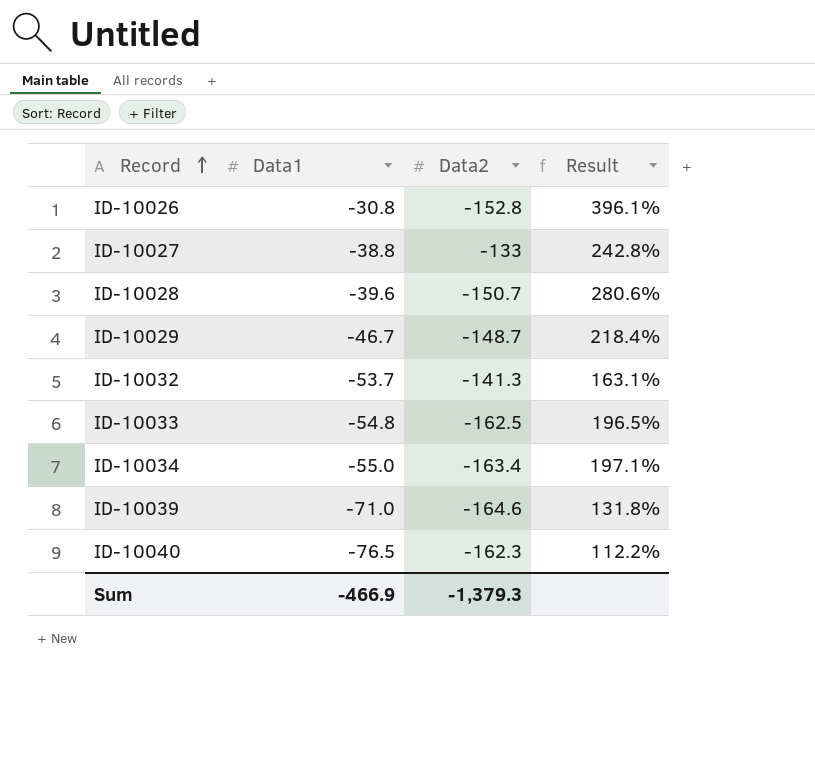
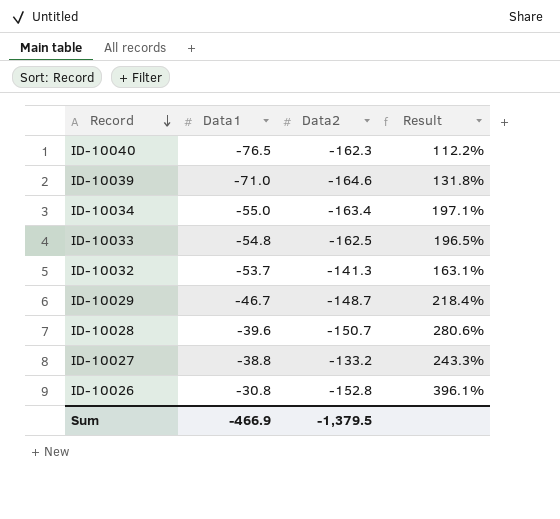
row order: Record ascending -> Record descending
ID-10027 | Data2: -133 -> -133.2
ID-10027 | Result: 242.8% -> 243.3%
Sum | Data2: -1,379.3 -> -1,379.5

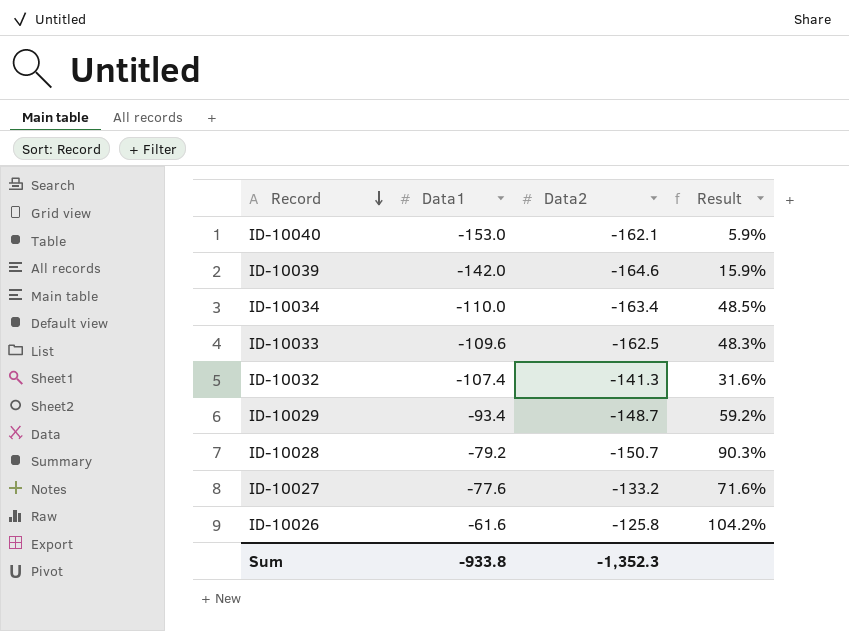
ID-10040 | Data1: -76.5 -> -153.0
ID-10040 | Data2: -162.3 -> -162.1
ID-10040 | Result: 112.2% -> 5.9%
ID-10039 | Data1: -71.0 -> -142.0
ID-10039 | Result: 131.8% -> 15.9%
ID-10034 | Data1: -55.0 -> -110.0
ID-10034 | Result: 197.1% -> 48.5%
ID-10033 | Data1: -54.8 -> -109.6
ID-10033 | Result: 196.5% -> 48.3%
ID-10032 | Data1: -53.7 -> -107.4
ID-10032 | Result: 163.1% -> 31.6%
ID-10029 | Data1: -46.7 -> -93.4
ID-10029 | Result: 218.4% -> 59.2%
ID-10028 | Data1: -39.6 -> -79.2
ID-10028 | Result: 280.6% -> 90.3%
ID-10027 | Data1: -38.8 -> -77.6
ID-10027 | Result: 243.3% -> 71.6%
ID-10026 | Data1: -30.8 -> -61.6
ID-10026 | Data2: -152.8 -> -125.8
ID-10026 | Result: 396.1% -> 104.2%
Sum | Data1: -466.9 -> -933.8
Sum | Data2: -1,379.5 -> -1,352.3

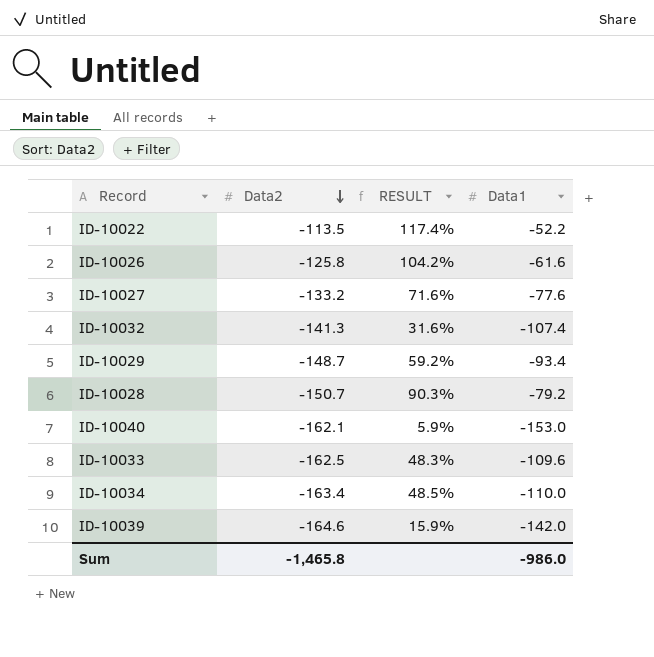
row order: Record descending -> Data2 descending
column name: Result -> RESULT
column Data1 | position: 2 -> 4
row ID-10022: none -> -113.5 | 117.4% | -52.2
Sum | Data2: -1,352.3 -> -1,465.8
Sum | Data1: -933.8 -> -986.0

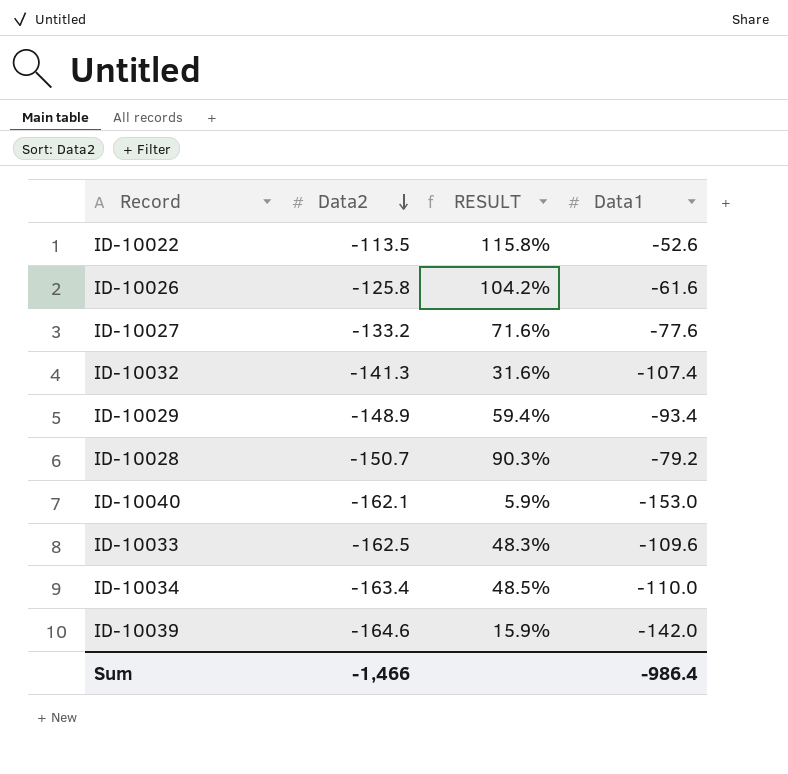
ID-10022 | RESULT: 117.4% -> 115.8%
ID-10022 | Data1: -52.2 -> -52.6
ID-10029 | Data2: -148.7 -> -148.9
ID-10029 | RESULT: 59.2% -> 59.4%
Sum | Data2: -1,465.8 -> -1,466
Sum | Data1: -986.0 -> -986.4

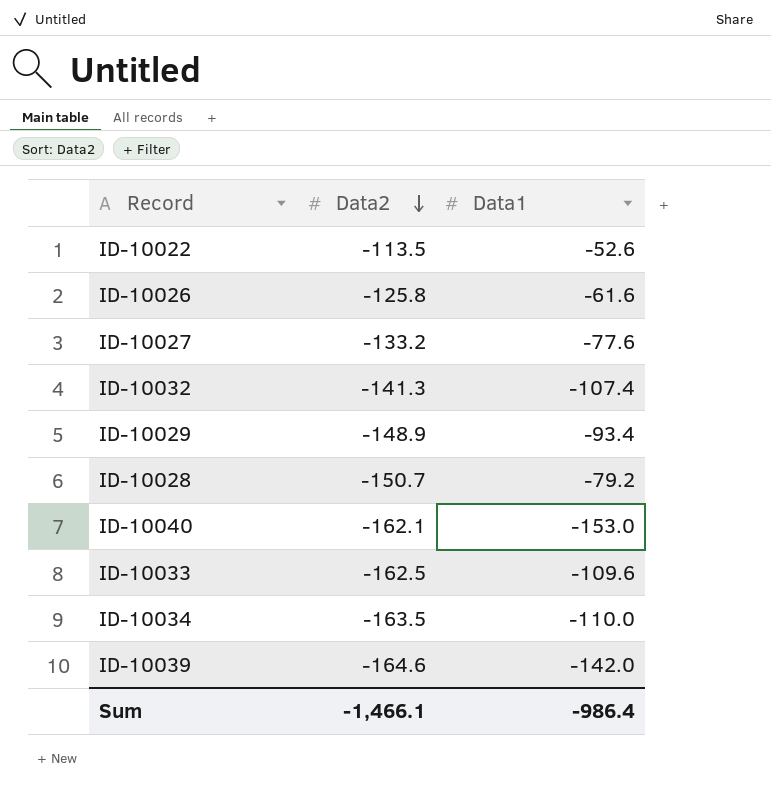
column RESULT | formula: ([Data2] - [Data1]) / [Data1] -> none
ID-10034 | Data2: -163.4 -> -163.5
Sum | Data2: -1,466 -> -1,466.1

